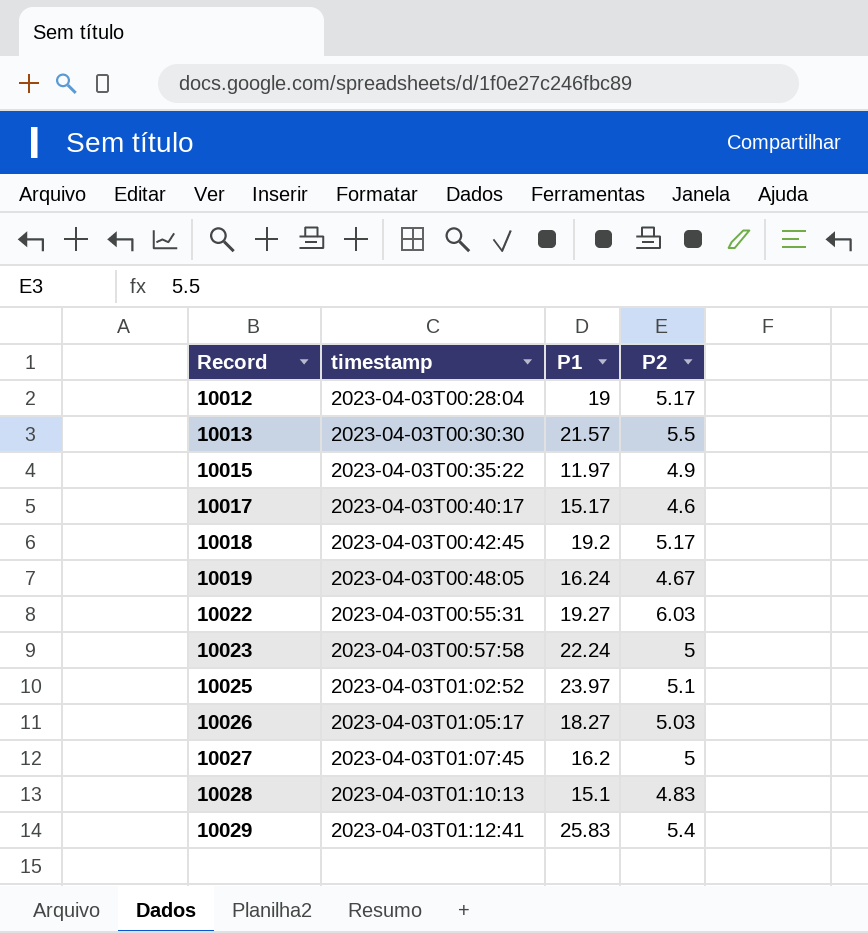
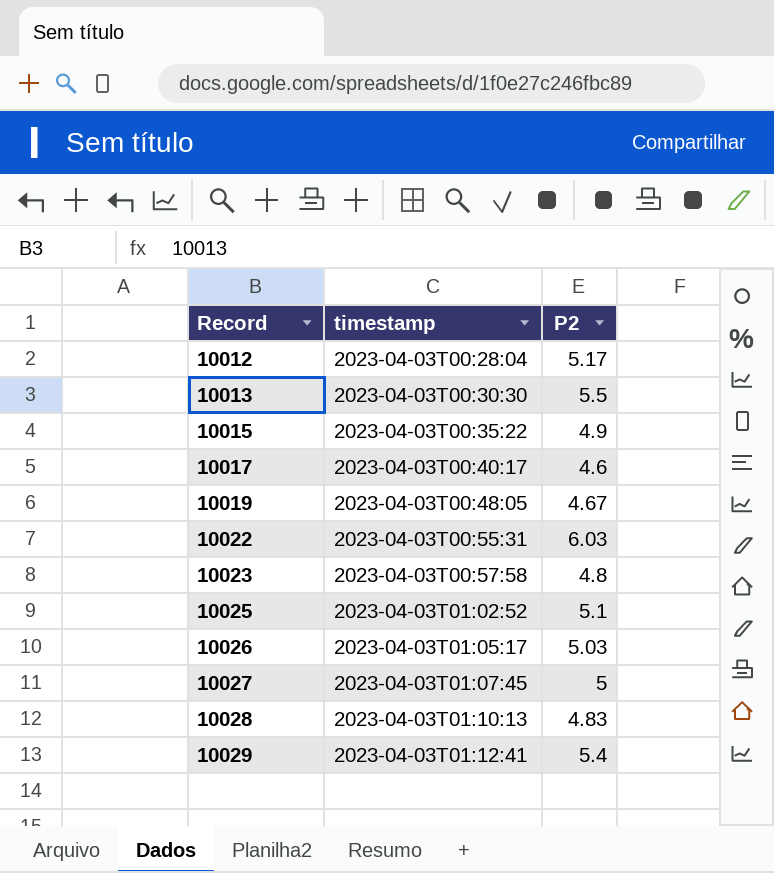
column P1 | position: 3 -> none
row 10018: 2023-04-03T00:42:45 | 19.2 | 5.17 -> none
10023 | P2: 5 -> 4.8

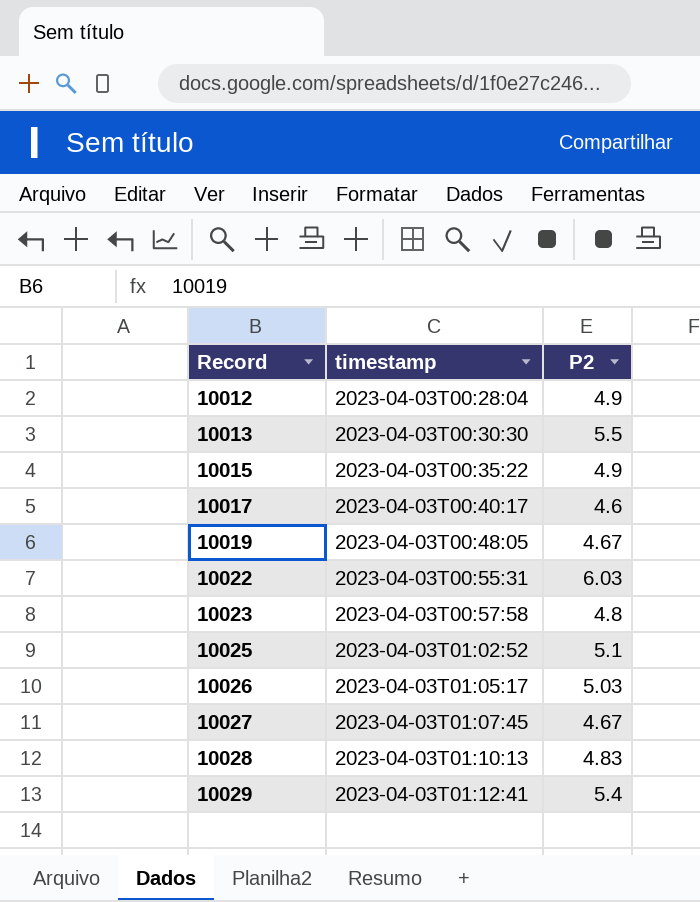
10012 | P2: 5.17 -> 4.9
10027 | P2: 5 -> 4.67

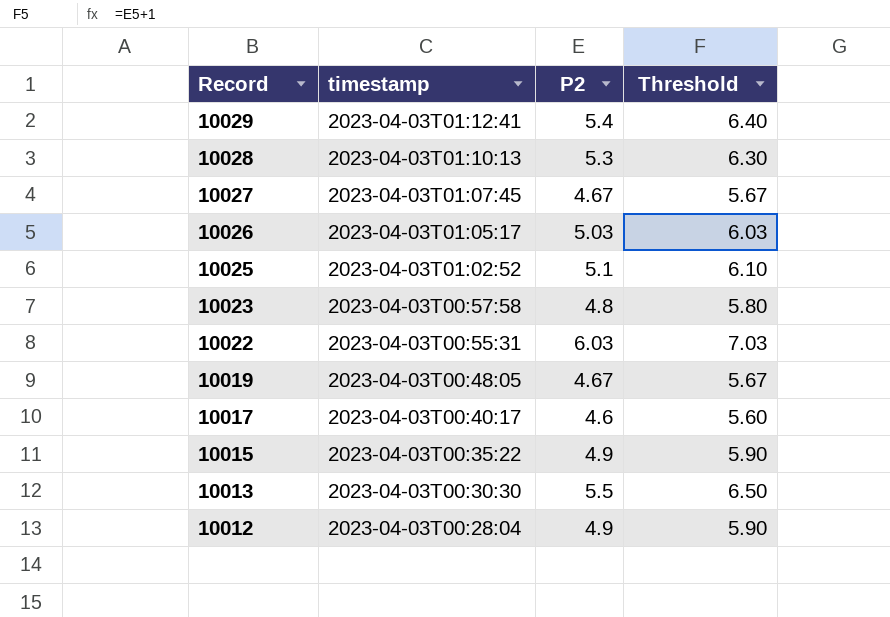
row order: Record ascending -> Record descending
column Threshold | formula: none -> [P2] + 1
10028 | P2: 4.83 -> 5.3

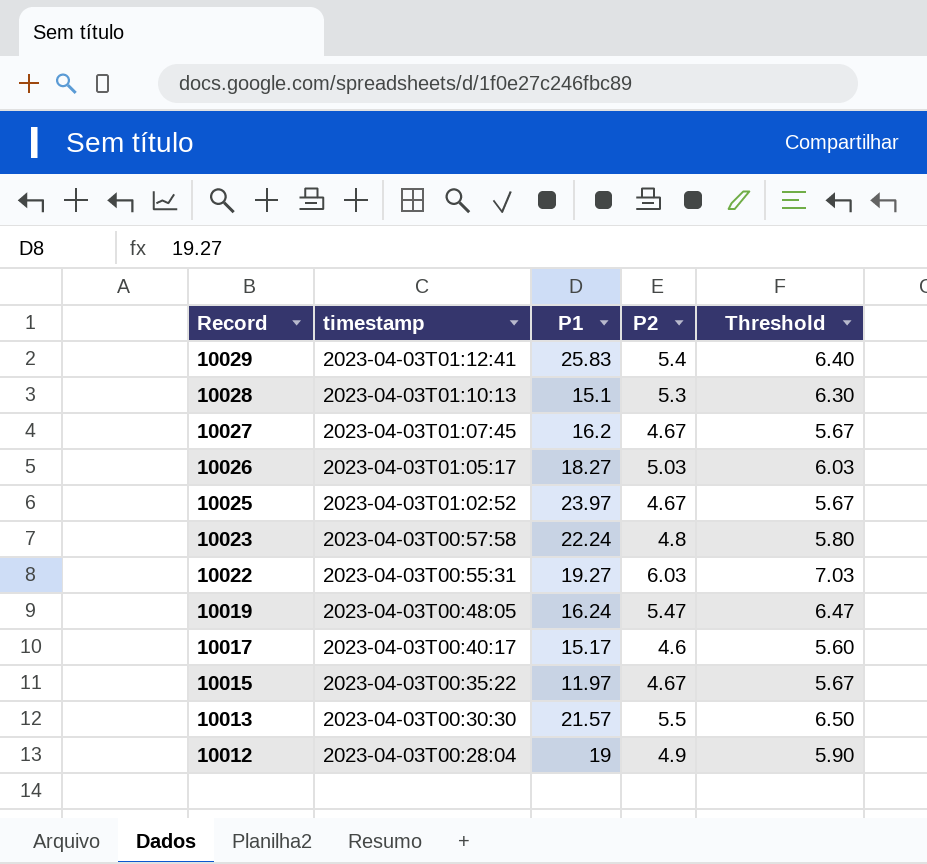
column P1 | position: none -> 3
10025 | P2: 5.1 -> 4.67
10025 | Threshold: 6.10 -> 5.67
10019 | P2: 4.67 -> 5.47
10019 | Threshold: 5.67 -> 6.47
10015 | P2: 4.9 -> 4.67
10015 | Threshold: 5.90 -> 5.67

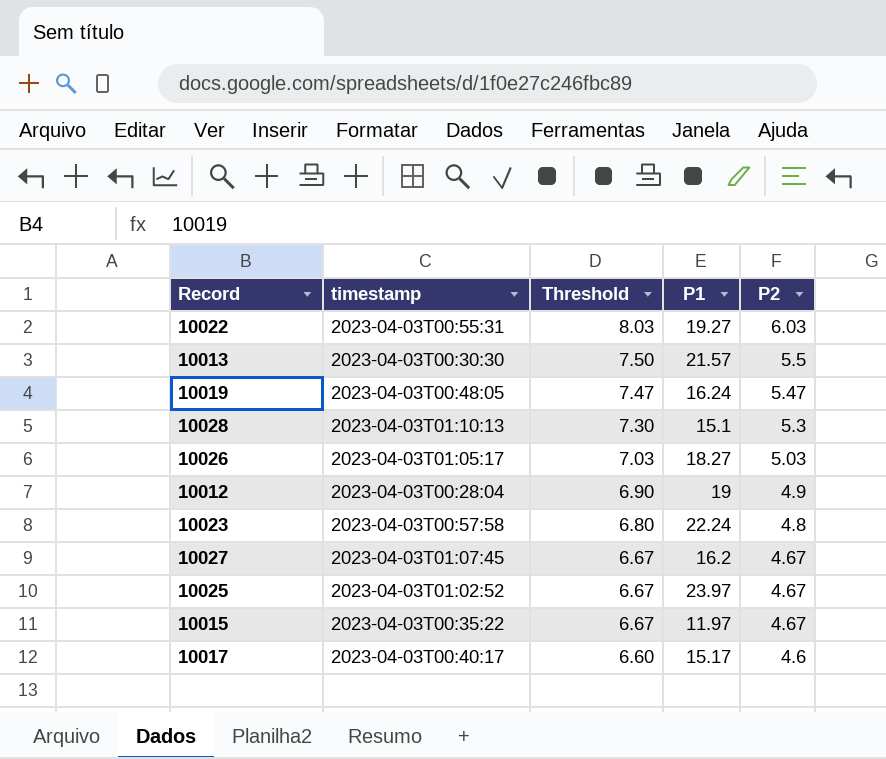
row order: Record descending -> Threshold descending
column Threshold | formula: [P2] + 1 -> [P2] + 2
column Threshold | position: 5 -> 3
row 10029: 2023-04-03T01:12:41 | 25.83 | 5.4 | 6.40 -> none

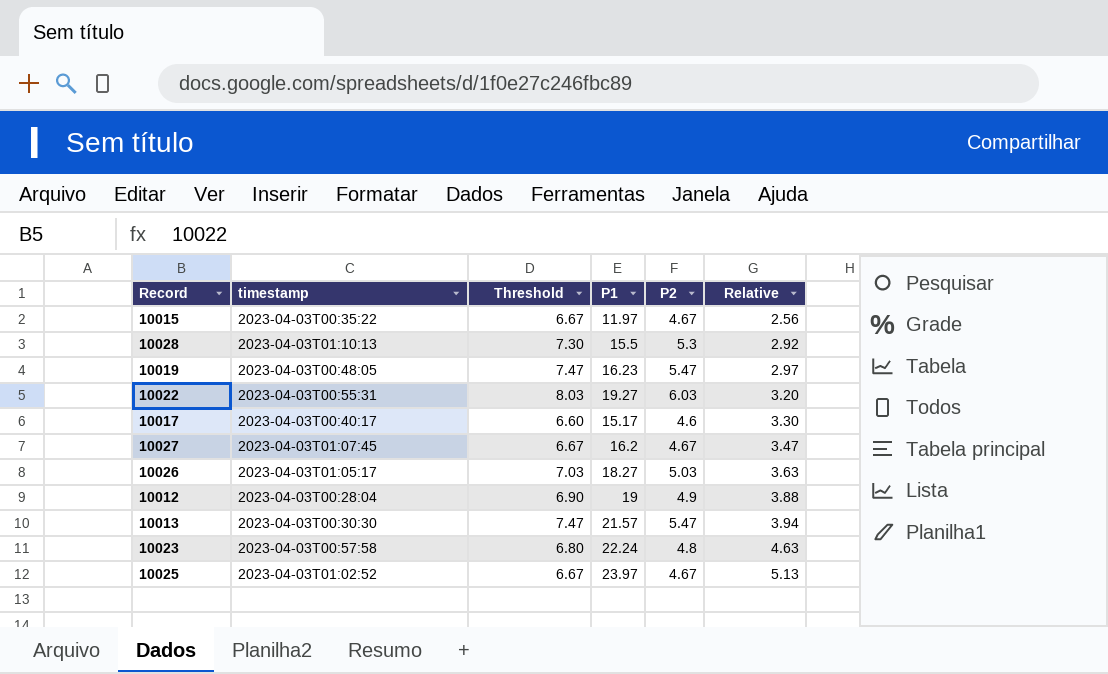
row order: Threshold descending -> Relative ascending
column Relative | formula: none -> [P1] / [P2]
10028 | P1: 15.1 -> 15.5
10019 | P1: 16.24 -> 16.23
10013 | Threshold: 7.50 -> 7.47
10013 | P2: 5.5 -> 5.47

